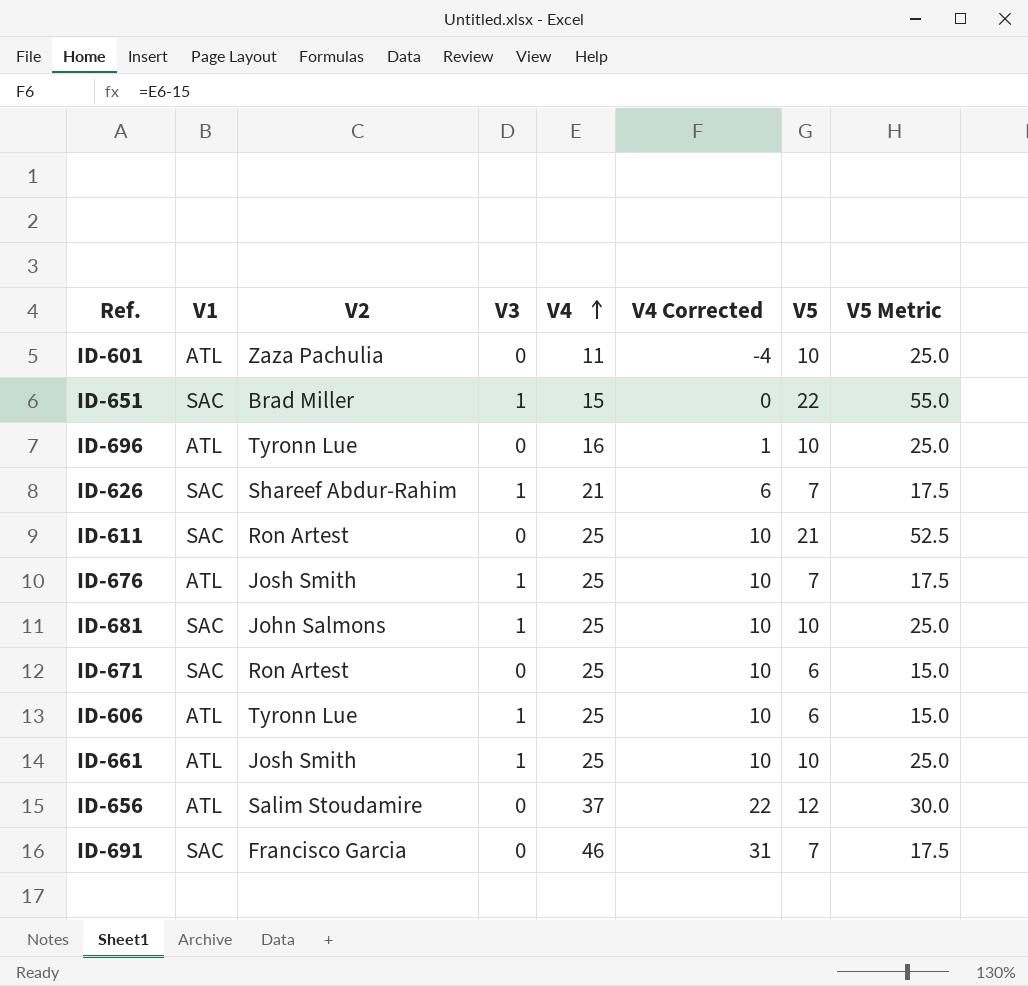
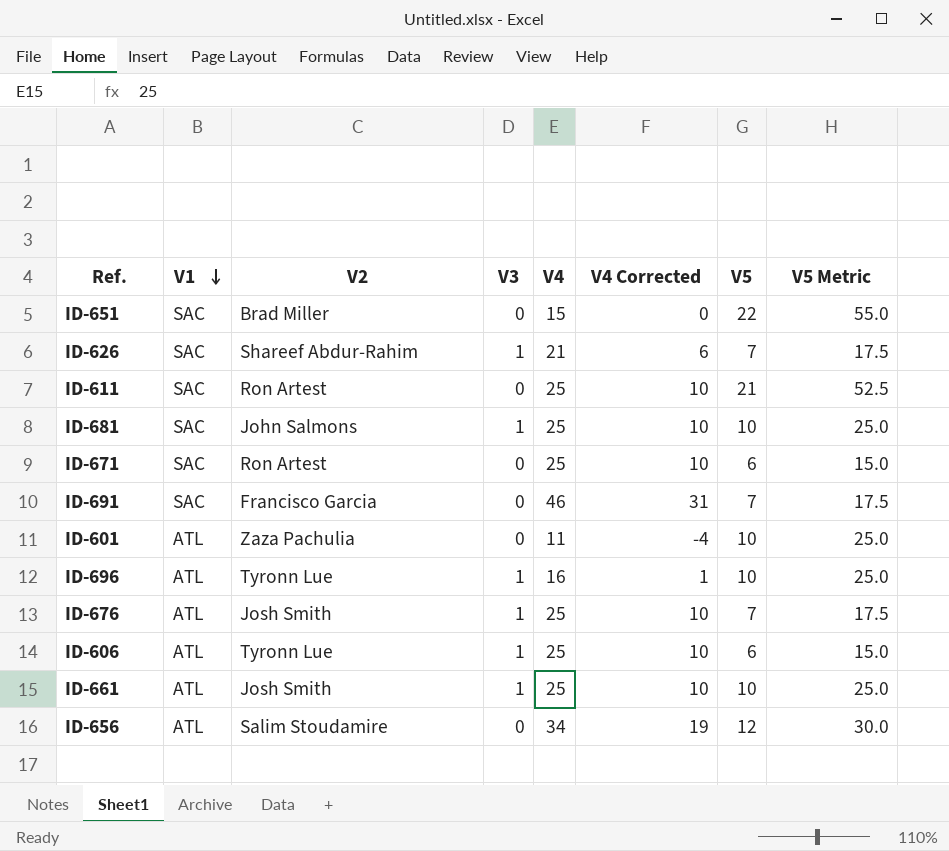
row order: V4 ascending -> V1 descending
ID-651 | V3: 1 -> 0
ID-696 | V3: 0 -> 1
ID-656 | V4: 37 -> 34
ID-656 | V4 Corrected: 22 -> 19

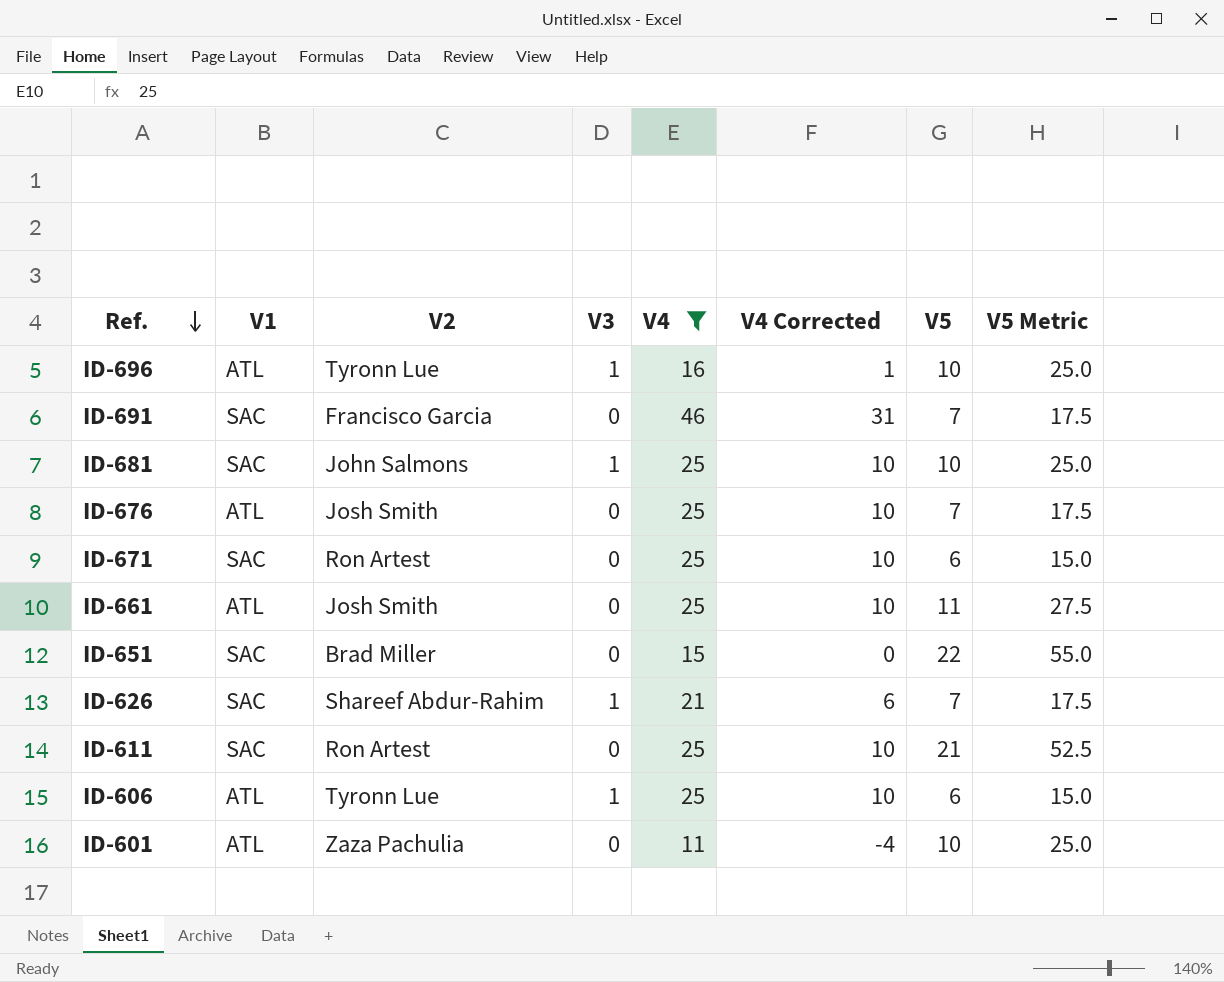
filter: none -> V4 != 34
row order: V1 descending -> Ref. descending
ID-676 | V3: 1 -> 0
ID-661 | V3: 1 -> 0
ID-661 | V5: 10 -> 11
ID-661 | V5 Metric: 25.0 -> 27.5

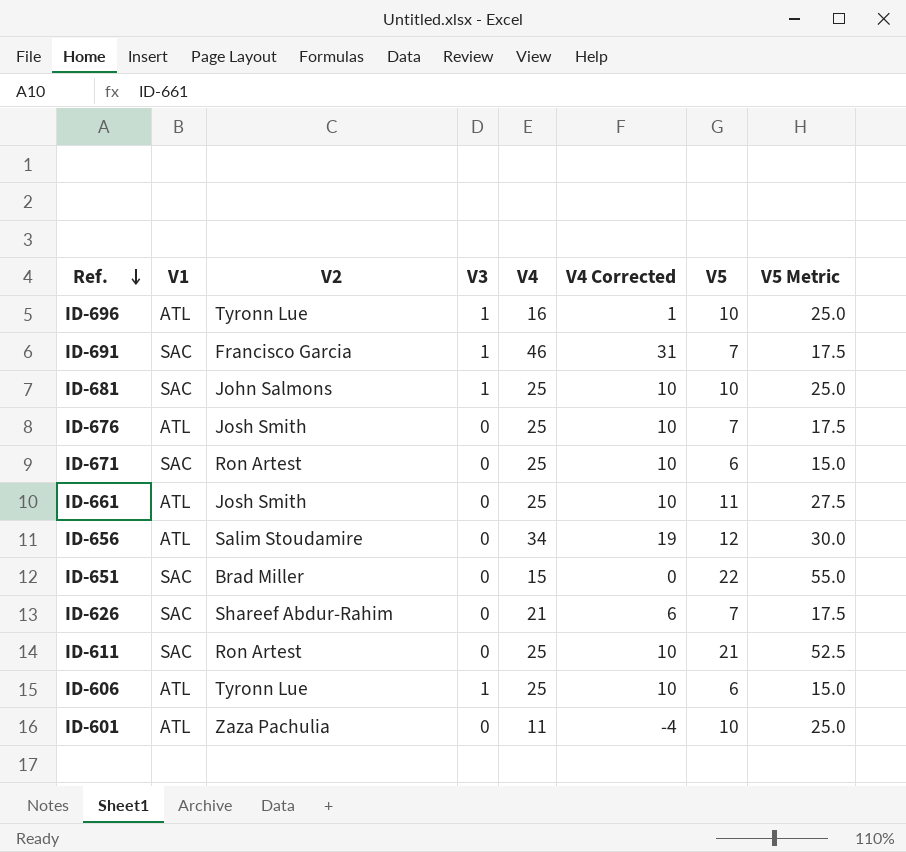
filter: V4 != 34 -> none
ID-691 | V3: 0 -> 1
ID-626 | V3: 1 -> 0

